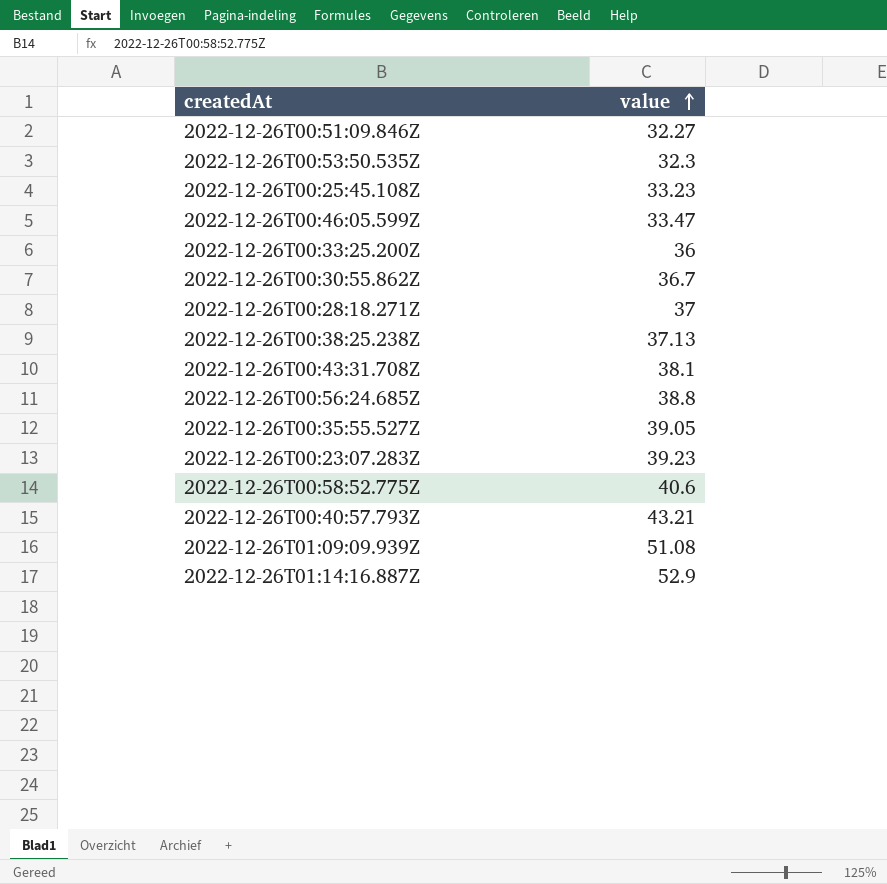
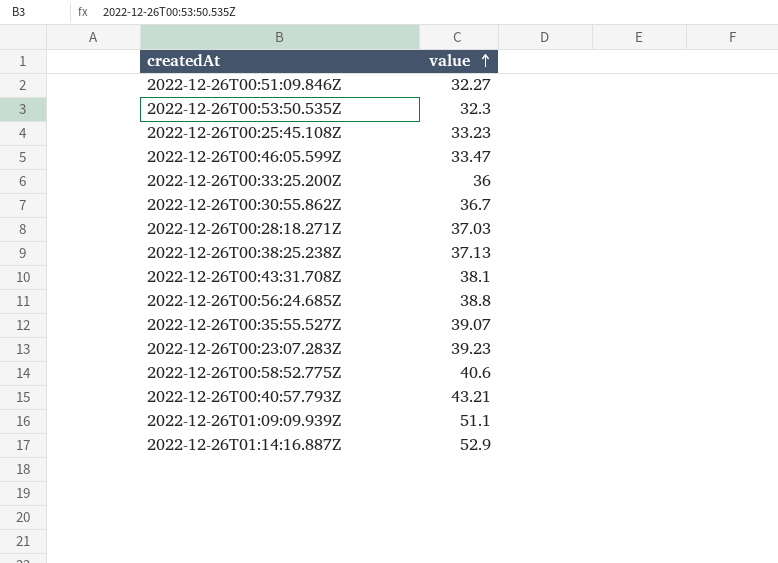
2022-12-26T00:28:18.271Z | value: 37 -> 37.03
2022-12-26T00:35:55.527Z | value: 39.05 -> 39.07
2022-12-26T01:09:09.939Z | value: 51.08 -> 51.1

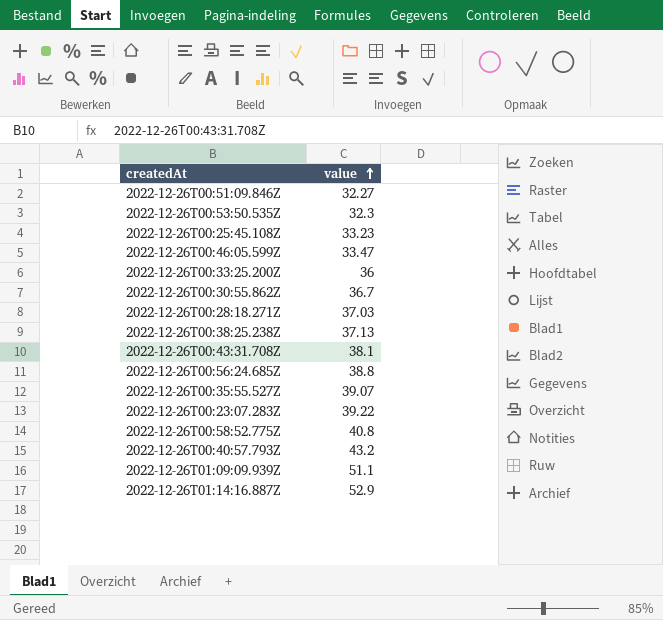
2022-12-26T00:23:07.283Z | value: 39.23 -> 39.22
2022-12-26T00:58:52.775Z | value: 40.6 -> 40.8
2022-12-26T00:40:57.793Z | value: 43.21 -> 43.2

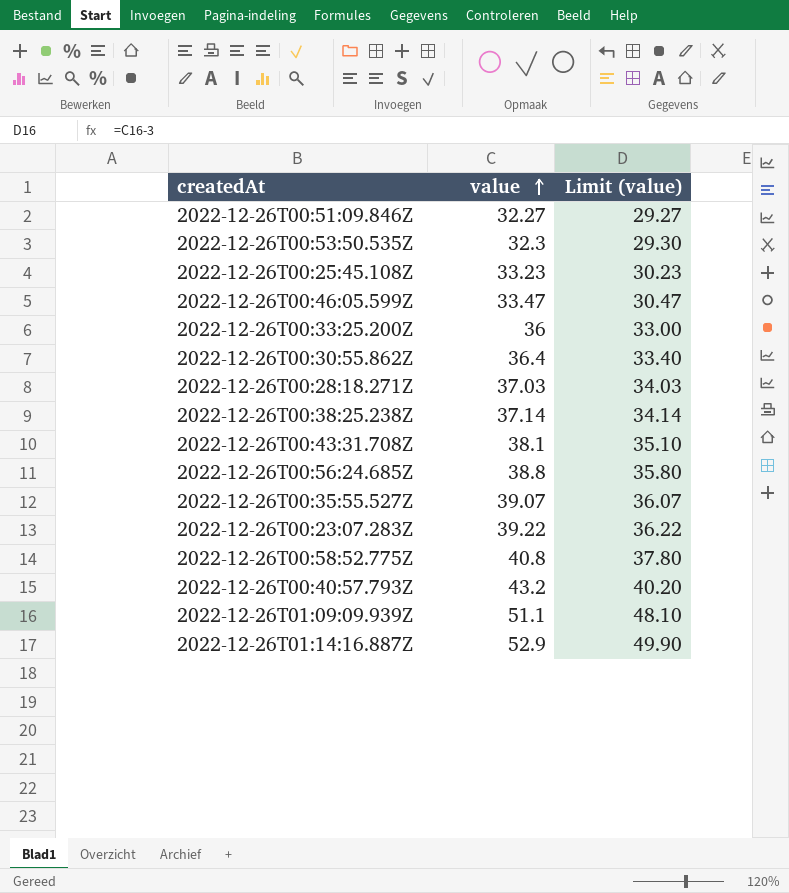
column Limit (value) | formula: none -> [value] - 3
2022-12-26T00:30:55.862Z | value: 36.7 -> 36.4
2022-12-26T00:38:25.238Z | value: 37.13 -> 37.14

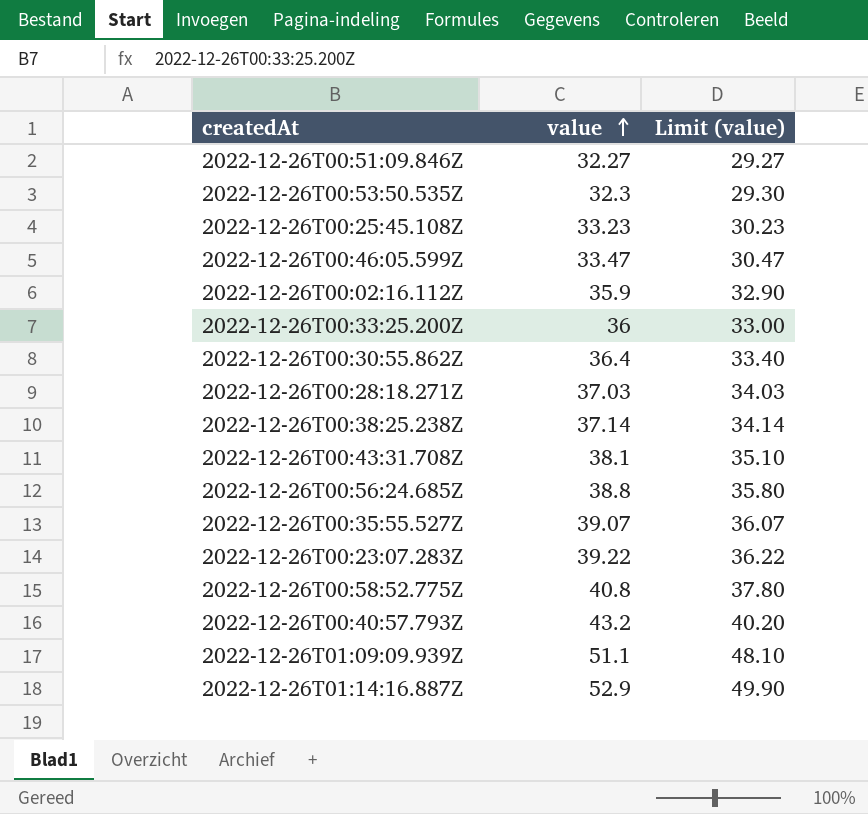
row 2022-12-26T00:02:16.112Z: none -> 35.9 | 32.90

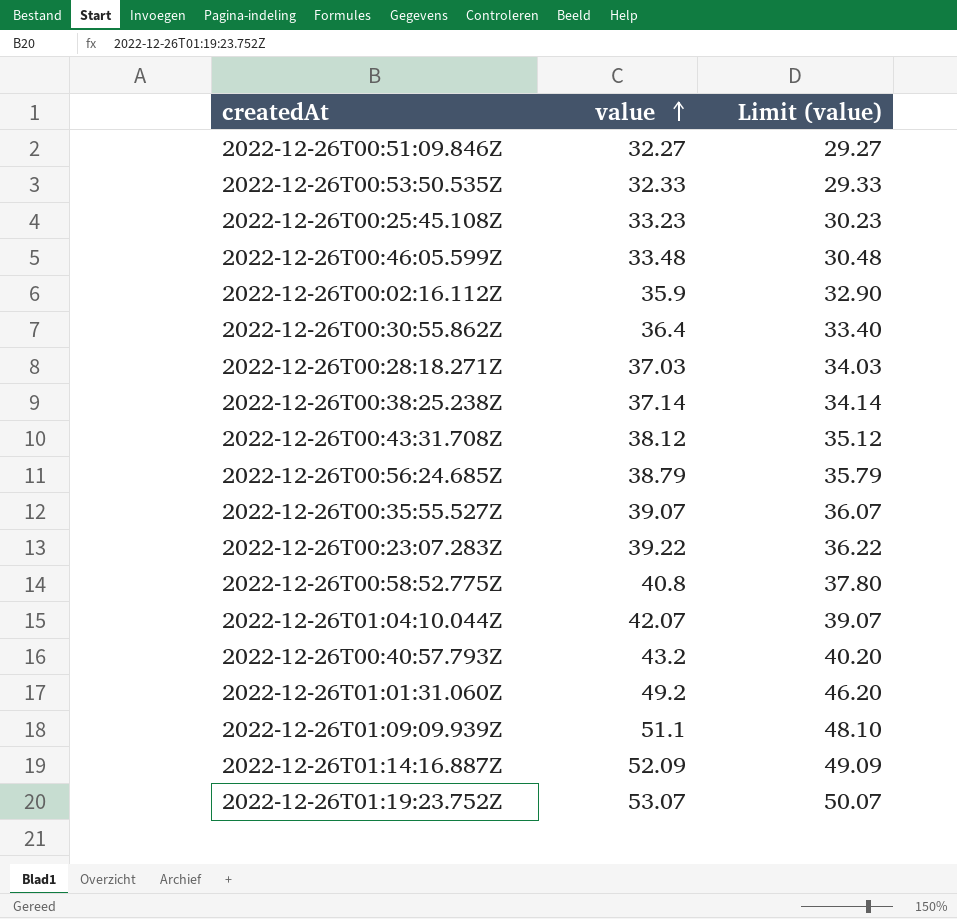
row 2022-12-26T00:33:25.200Z: 36 | 33.00 -> none
2022-12-26T00:53:50.535Z | value: 32.3 -> 32.33
2022-12-26T00:53:50.535Z | Limit (value): 29.30 -> 29.33
2022-12-26T00:46:05.599Z | value: 33.47 -> 33.48
2022-12-26T00:46:05.599Z | Limit (value): 30.47 -> 30.48
2022-12-26T00:43:31.708Z | value: 38.1 -> 38.12
2022-12-26T00:43:31.708Z | Limit (value): 35.10 -> 35.12
2022-12-26T00:56:24.685Z | value: 38.8 -> 38.79
2022-12-26T00:56:24.685Z | Limit (value): 35.80 -> 35.79
row 2022-12-26T01:04:10.044Z: none -> 42.07 | 39.07
row 2022-12-26T01:01:31.060Z: none -> 49.2 | 46.20
2022-12-26T01:14:16.887Z | value: 52.9 -> 52.09
2022-12-26T01:14:16.887Z | Limit (value): 49.90 -> 49.09
row 2022-12-26T01:19:23.752Z: none -> 53.07 | 50.07

